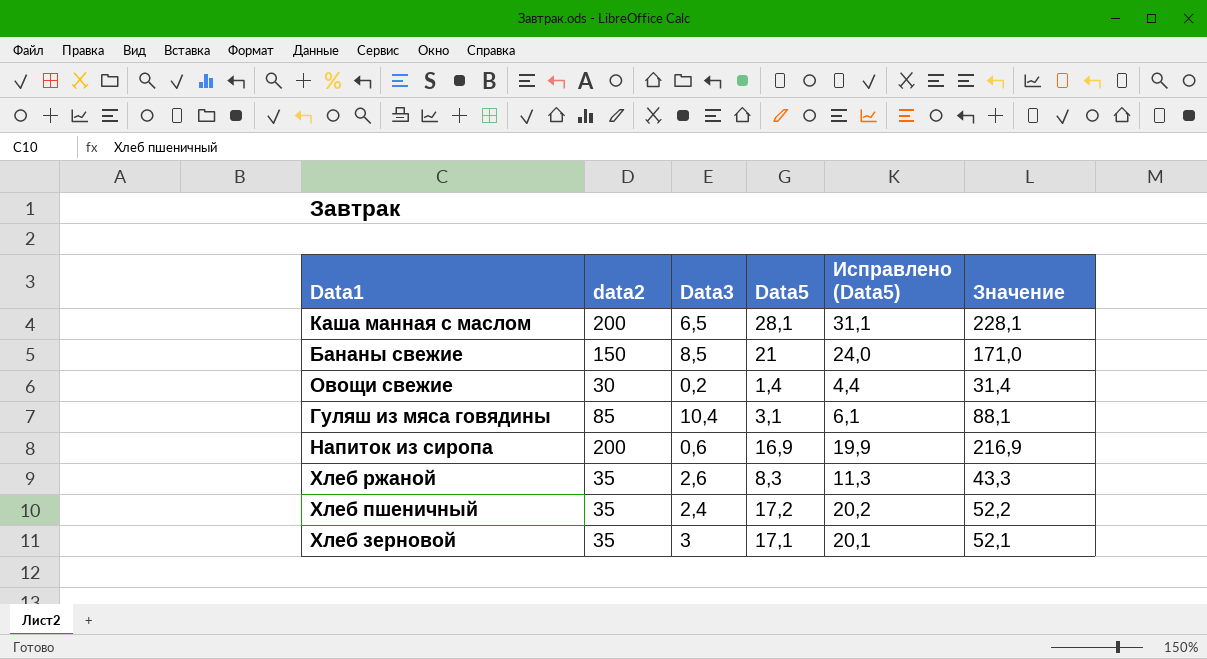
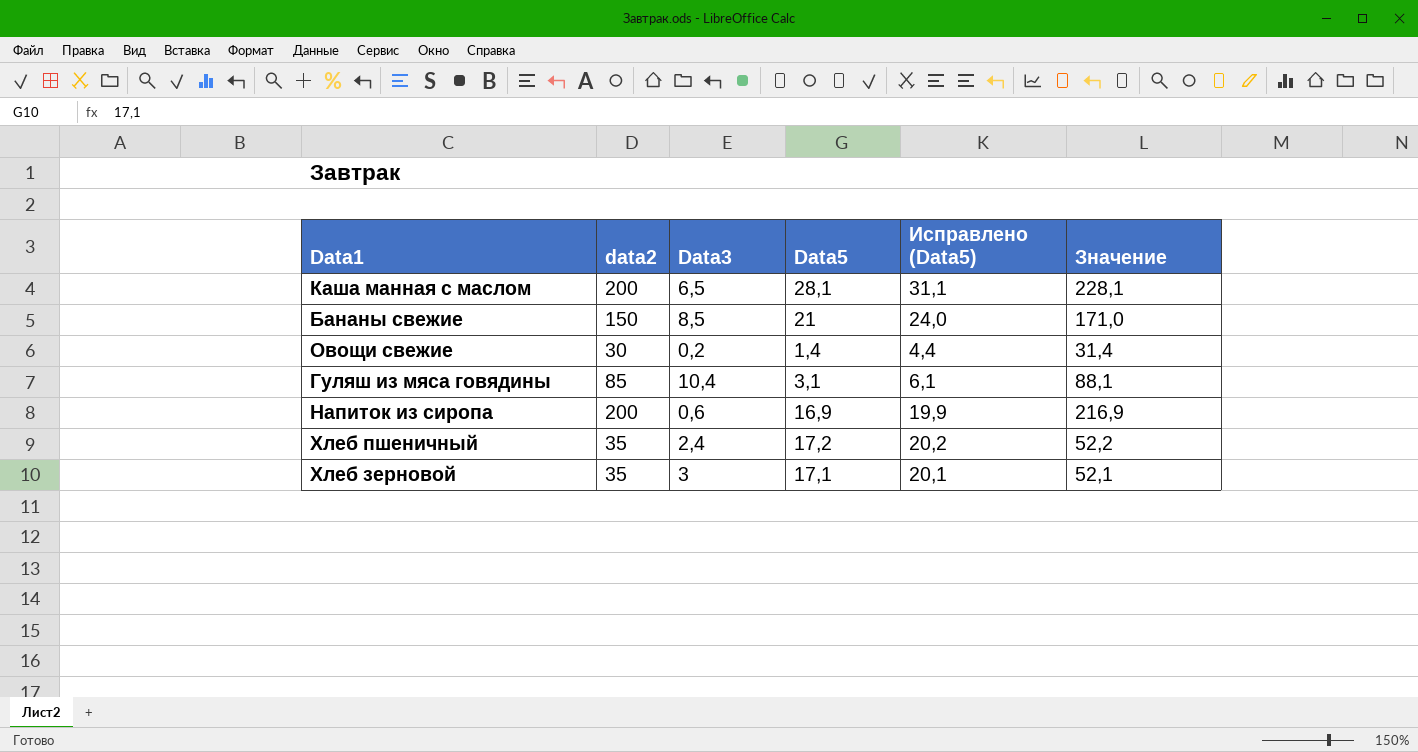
row Хлеб ржаной: 35 | 2,6 | 8,3 | 11,3 | 43,3 -> none

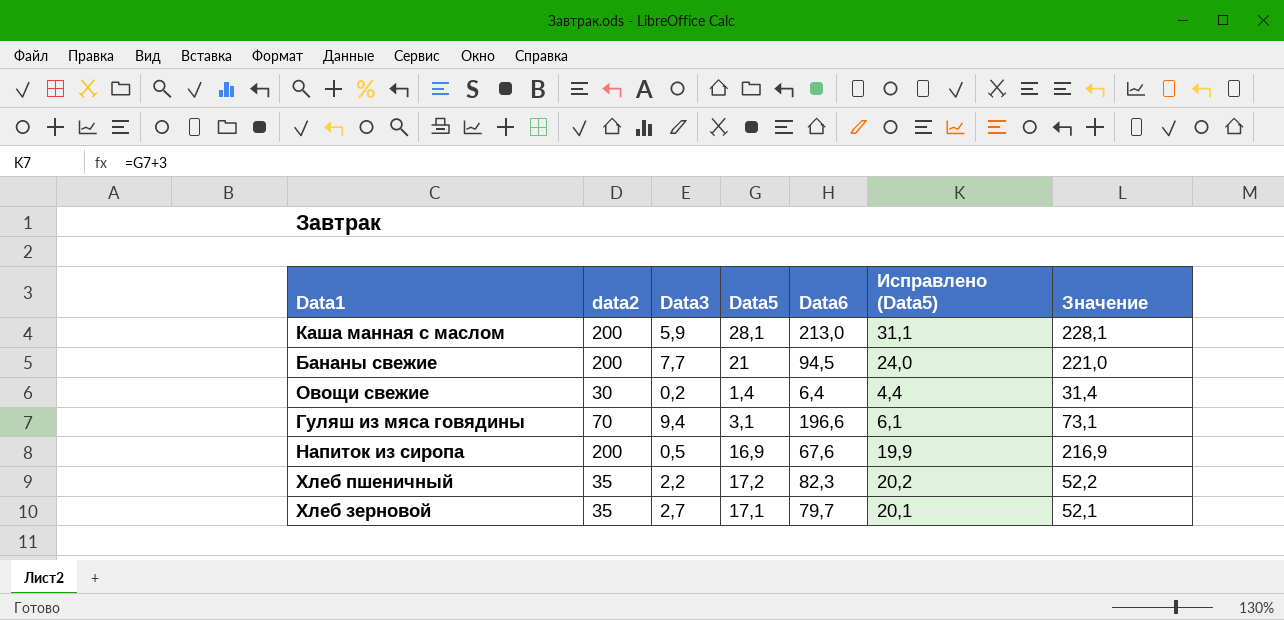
column Data6 | position: none -> 5
Каша манная с маслом | Data3: 6,5 -> 5,9
Бананы свежие | data2: 150 -> 200
Бананы свежие | Data3: 8,5 -> 7,7
Бананы свежие | Значение: 171,0 -> 221,0
Гуляш из мяса говядины | data2: 85 -> 70
Гуляш из мяса говядины | Data3: 10,4 -> 9,4
Гуляш из мяса говядины | Значение: 88,1 -> 73,1
Напиток из сиропа | Data3: 0,6 -> 0,5
Хлеб пшеничный | Data3: 2,4 -> 2,2
Хлеб зерновой | Data3: 3 -> 2,7

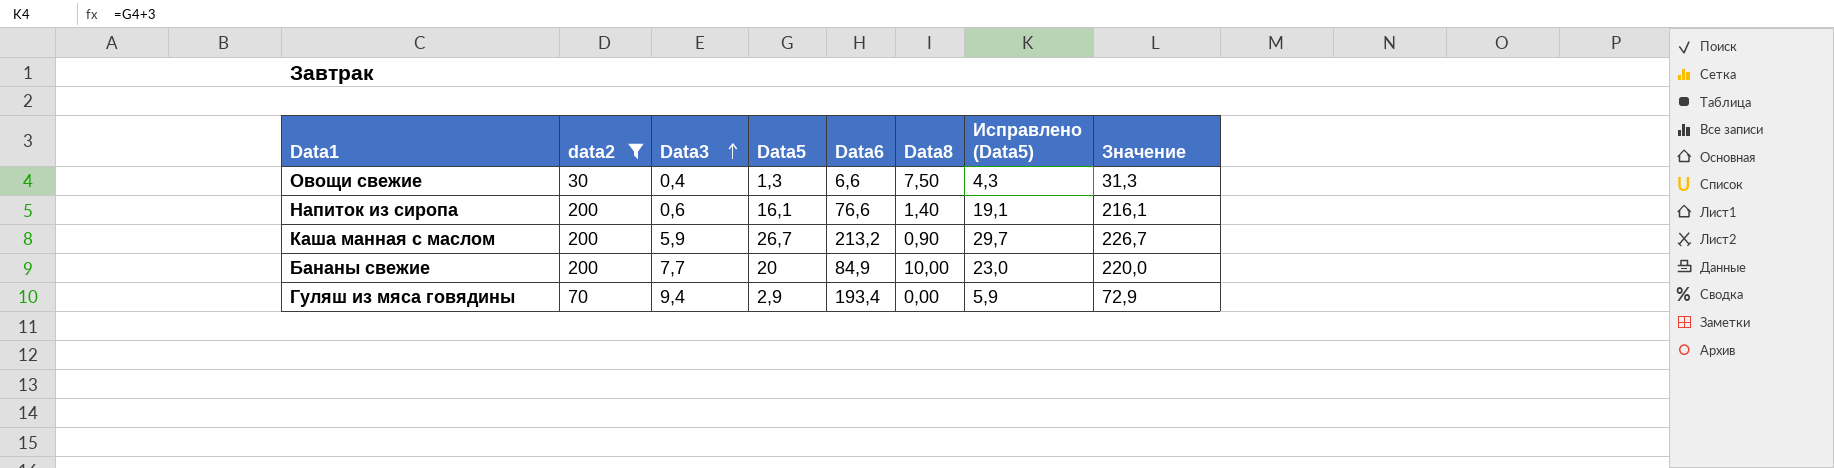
filter: none -> data2 != 35
row order: none -> Data3 ascending
column Data8 | position: none -> 6
Овощи свежие | Data3: 0,2 -> 0,4
Овощи свежие | Data5: 1,4 -> 1,3
Овощи свежие | Data6: 6,4 -> 6,6
Овощи свежие | Исправлено (Data5): 4,4 -> 4,3
Овощи свежие | Значение: 31,4 -> 31,3
Напиток из сиропа | Data3: 0,5 -> 0,6
Напиток из сиропа | Data5: 16,9 -> 16,1
Напиток из сиропа | Data6: 67,6 -> 76,6
Напиток из сиропа | Исправлено (Data5): 19,9 -> 19,1
Напиток из сиропа | Значение: 216,9 -> 216,1
Каша манная с маслом | Data5: 28,1 -> 26,7
Каша манная с маслом | Data6: 213,0 -> 213,2
Каша манная с маслом | Исправлено (Data5): 31,1 -> 29,7
Каша манная с маслом | Значение: 228,1 -> 226,7
Бананы свежие | Data5: 21 -> 20
Бананы свежие | Data6: 94,5 -> 84,9
Бананы свежие | Исправлено (Data5): 24,0 -> 23,0
Бананы свежие | Значение: 221,0 -> 220,0
Гуляш из мяса говядины | Data5: 3,1 -> 2,9
Гуляш из мяса говядины | Data6: 196,6 -> 193,4
Гуляш из мяса говядины | Исправлено (Data5): 6,1 -> 5,9
Гуляш из мяса говядины | Значение: 73,1 -> 72,9

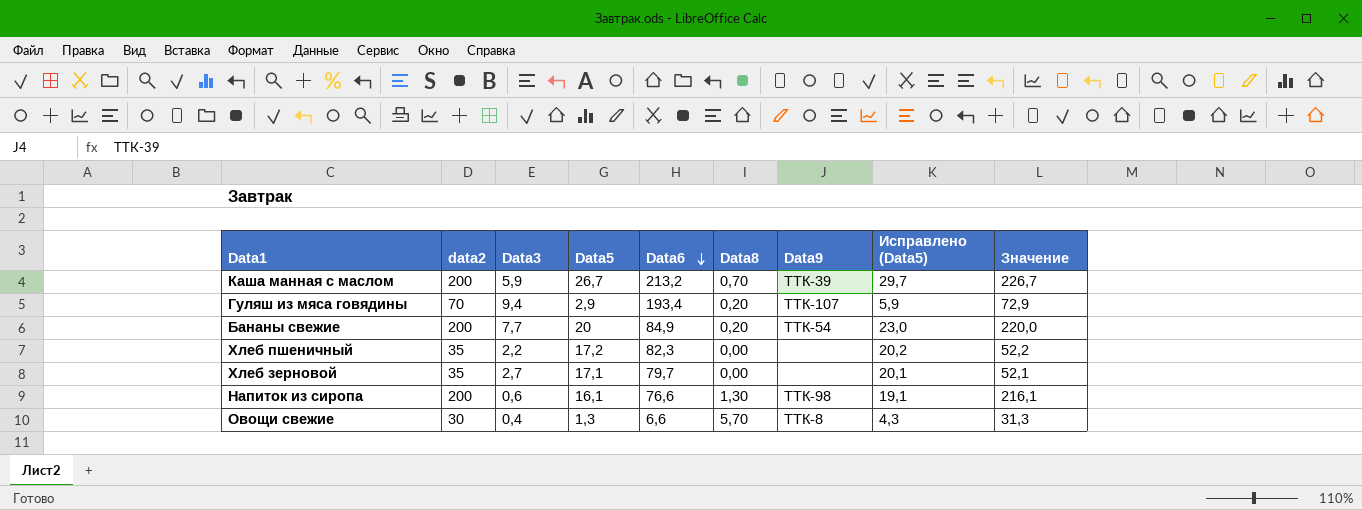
filter: data2 != 35 -> none
row order: Data3 ascending -> Data6 descending
column Data9 | position: none -> 7
Каша манная с маслом | Data8: 0,90 -> 0,70
Гуляш из мяса говядины | Data8: 0,00 -> 0,20
Бананы свежие | Data8: 10,00 -> 0,20
Напиток из сиропа | Data8: 1,40 -> 1,30
Овощи свежие | Data8: 7,50 -> 5,70

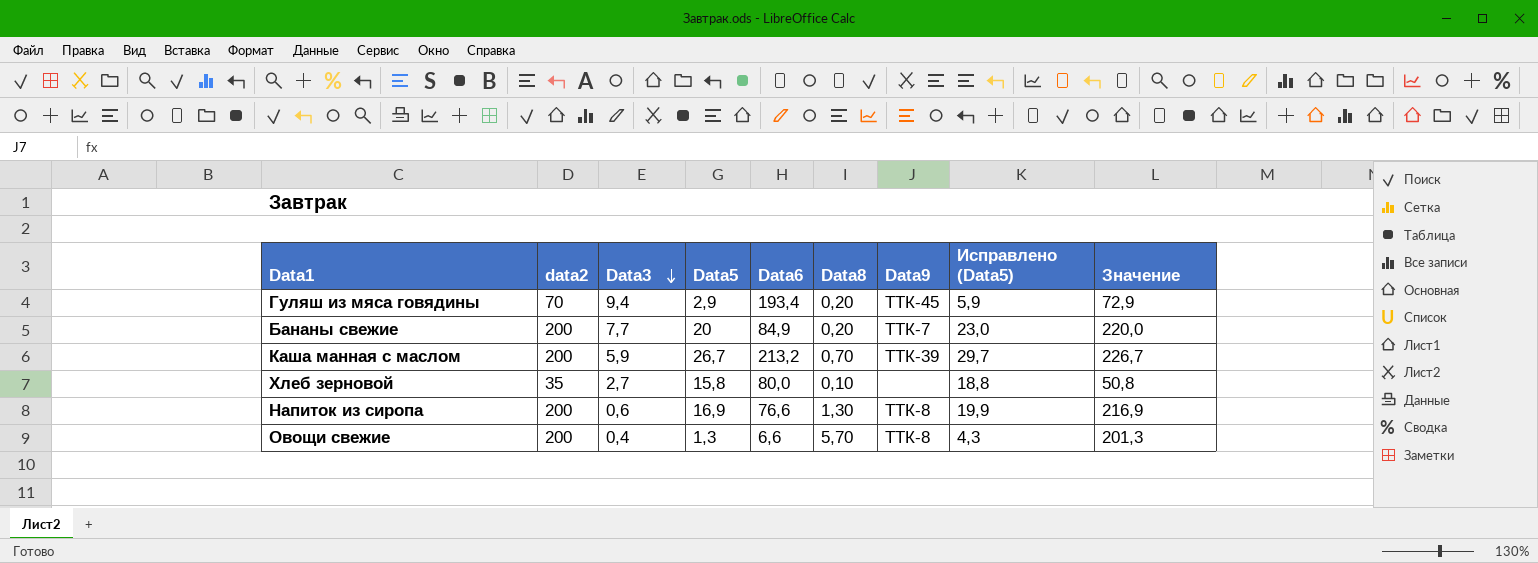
row order: Data6 descending -> Data3 descending
row Хлеб пшеничный: 35 | 2,2 | 17,2 | 82,3 | 0,00 | none | 20,2 | 52,2 -> none
Гуляш из мяса говядины | Data9: ТТК-107 -> ТТК-45
Бананы свежие | Data9: ТТК-54 -> ТТК-7
Хлеб зерновой | Data5: 17,1 -> 15,8
Хлеб зерновой | Data6: 79,7 -> 80,0
Хлеб зерновой | Data8: 0,00 -> 0,10
Хлеб зерновой | Исправлено (Data5): 20,1 -> 18,8
Хлеб зерновой | Значение: 52,1 -> 50,8
Напиток из сиропа | Data5: 16,1 -> 16,9
Напиток из сиропа | Data9: ТТК-98 -> ТТК-8
Напиток из сиропа | Исправлено (Data5): 19,1 -> 19,9
Напиток из сиропа | Значение: 216,1 -> 216,9
Овощи свежие | data2: 30 -> 200
Овощи свежие | Значение: 31,3 -> 201,3

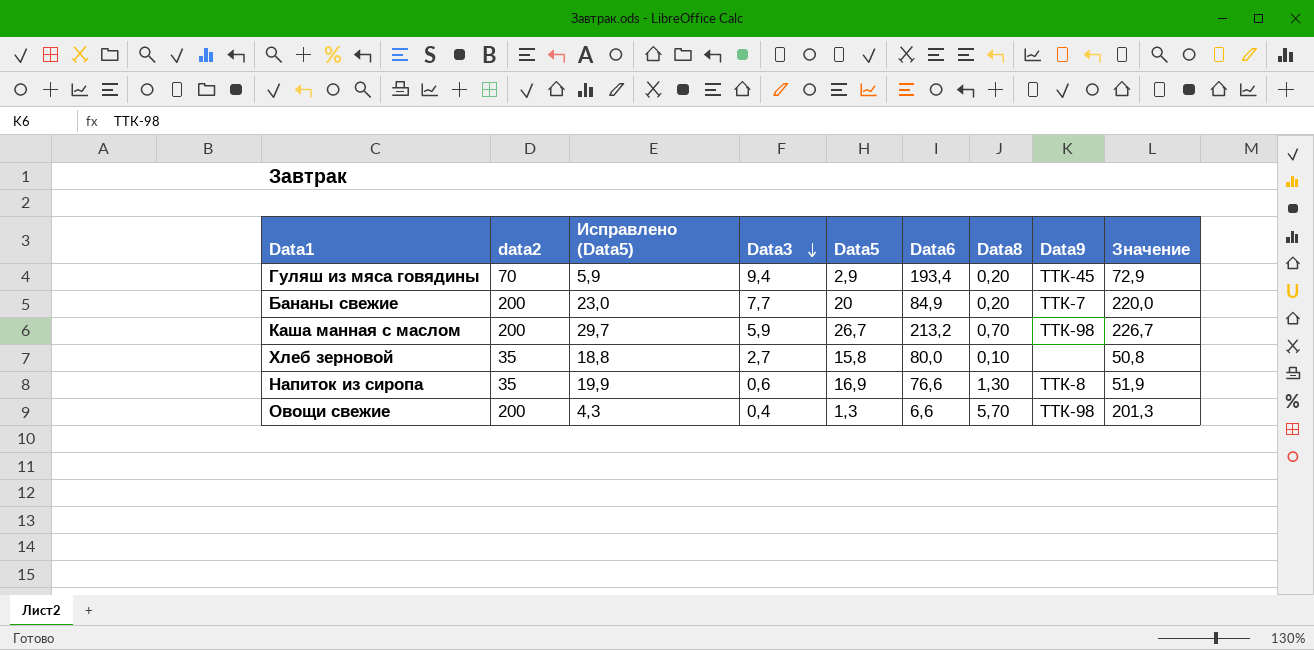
column Исправлено (Data5) | position: 8 -> 3
Каша манная с маслом | Data9: ТТК-39 -> ТТК-98
Напиток из сиропа | data2: 200 -> 35
Напиток из сиропа | Значение: 216,9 -> 51,9
Овощи свежие | Data9: ТТК-8 -> ТТК-98

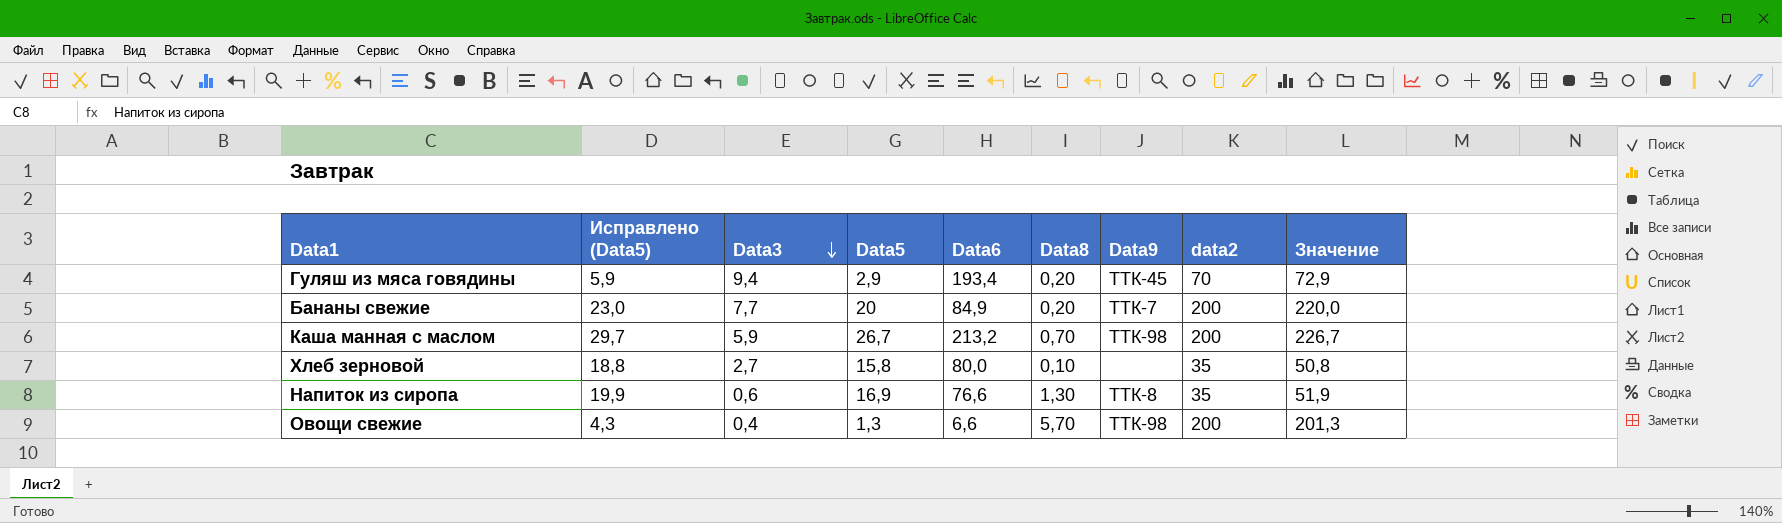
column data2 | position: 2 -> 8

